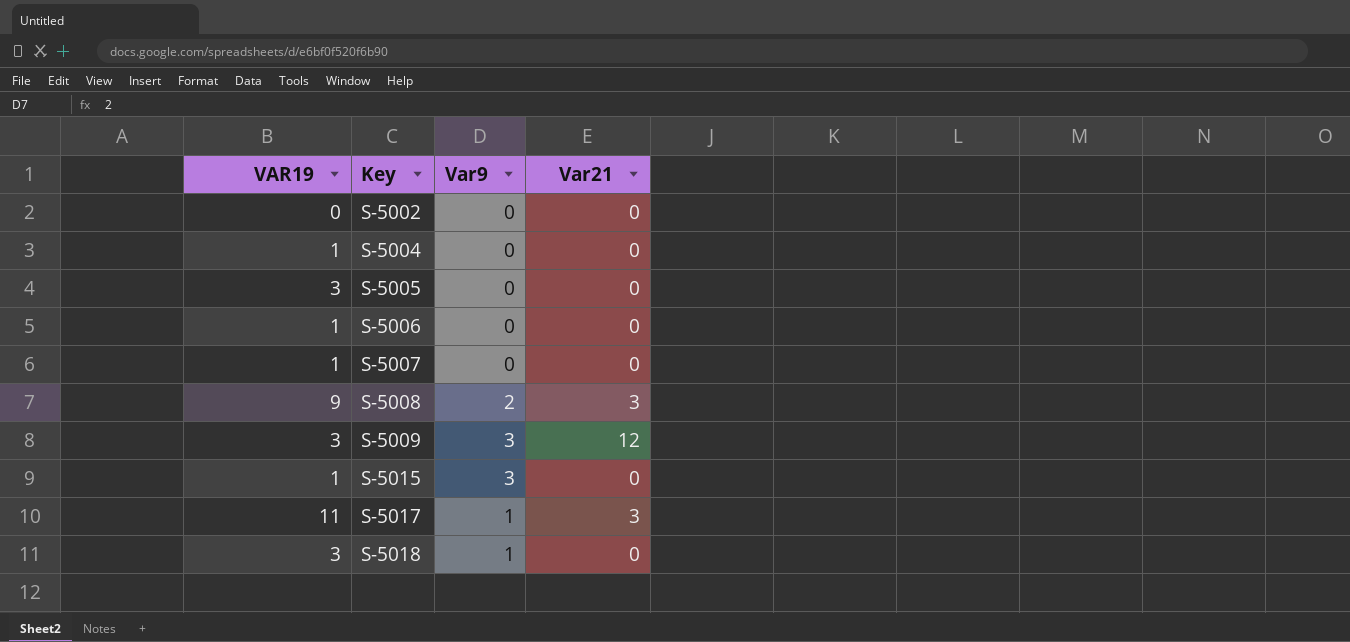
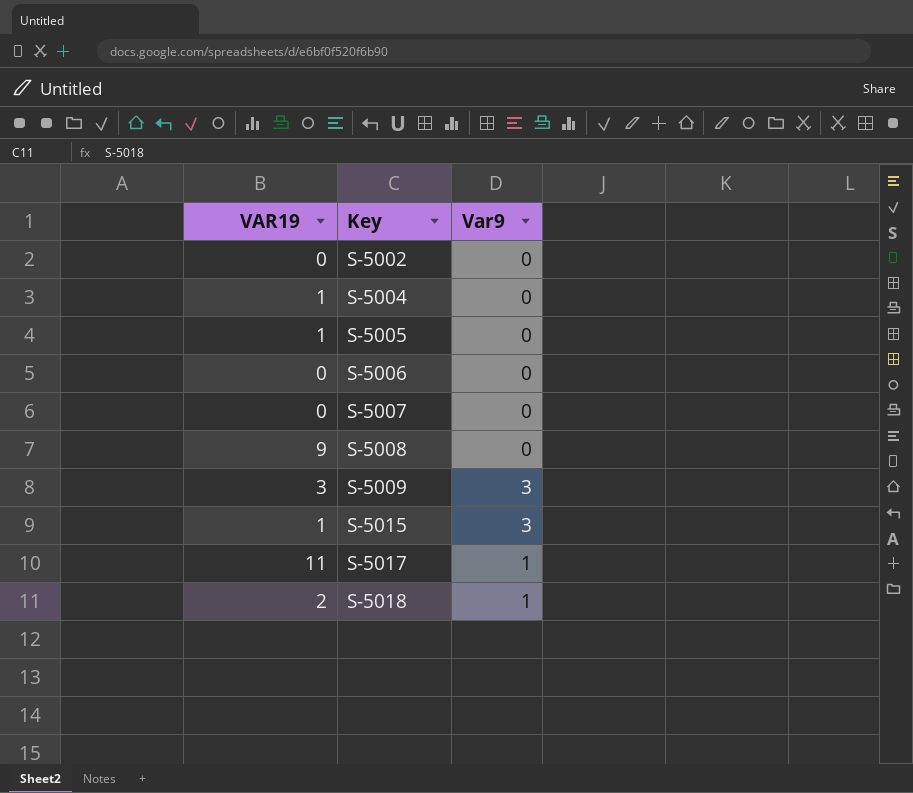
column Var21 | position: 4 -> none
S-5005 | VAR19: 3 -> 1
S-5006 | VAR19: 1 -> 0
S-5007 | VAR19: 1 -> 0
S-5008 | Var9: 2 -> 0
S-5018 | VAR19: 3 -> 2

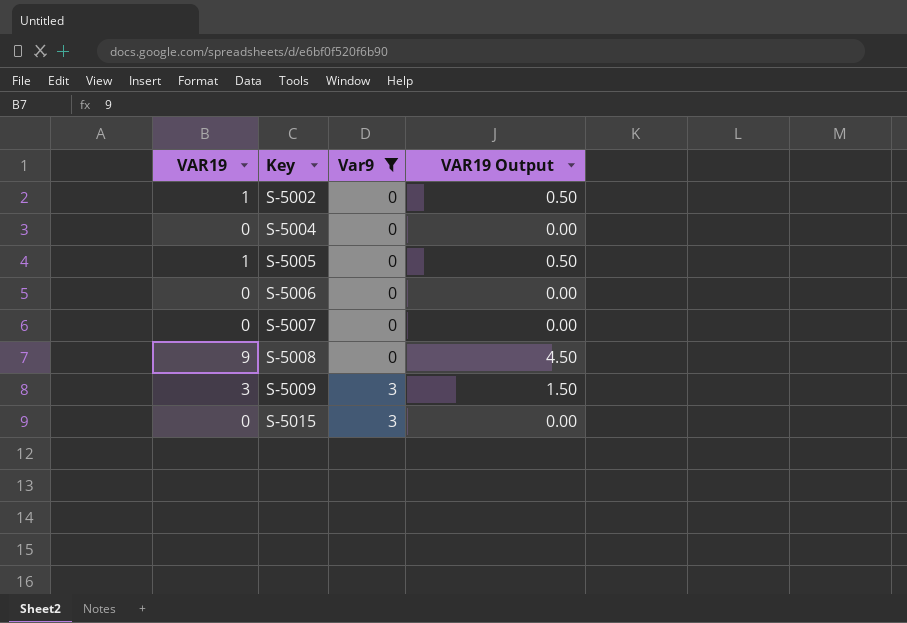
filter: none -> Var9 != 1
column VAR19 Output | formula: none -> [VAR19] * 0.5
S-5002 | VAR19: 0 -> 1
S-5004 | VAR19: 1 -> 0
S-5015 | VAR19: 1 -> 0

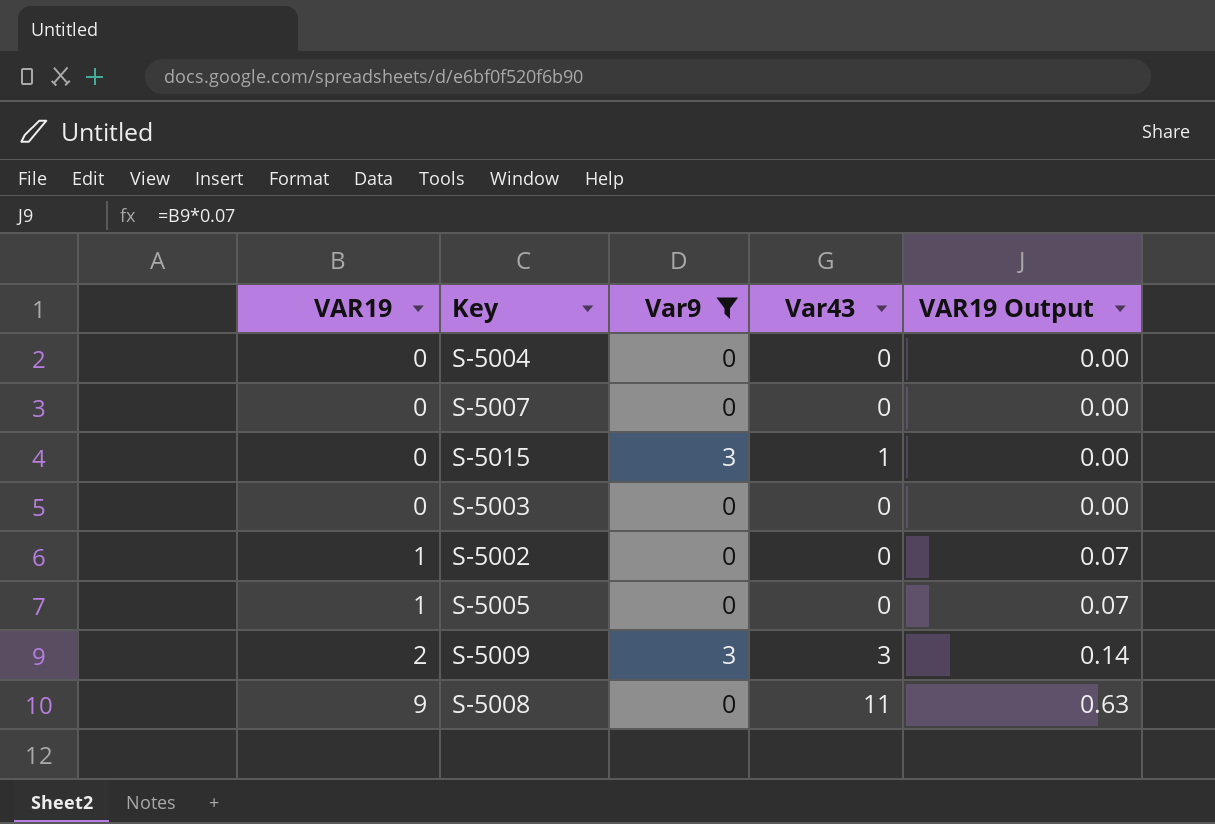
row order: Key ascending -> VAR19 ascending
column Var43 | position: none -> 4
column VAR19 Output | formula: [VAR19] * 0.5 -> [VAR19] * 0.07
row S-5006: 0 | 0 | 0.00 -> none
row S-5003: none -> 0 | 0 | 0 | 0.00
S-5009 | VAR19: 3 -> 2

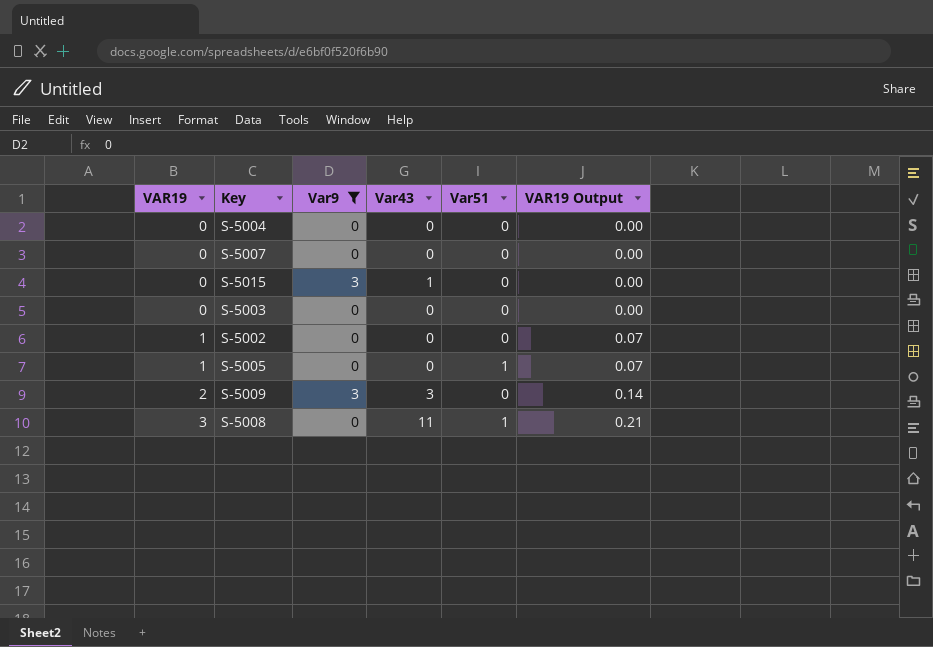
column Var51 | position: none -> 5
S-5008 | VAR19: 9 -> 3
S-5008 | VAR19 Output: 0.63 -> 0.21

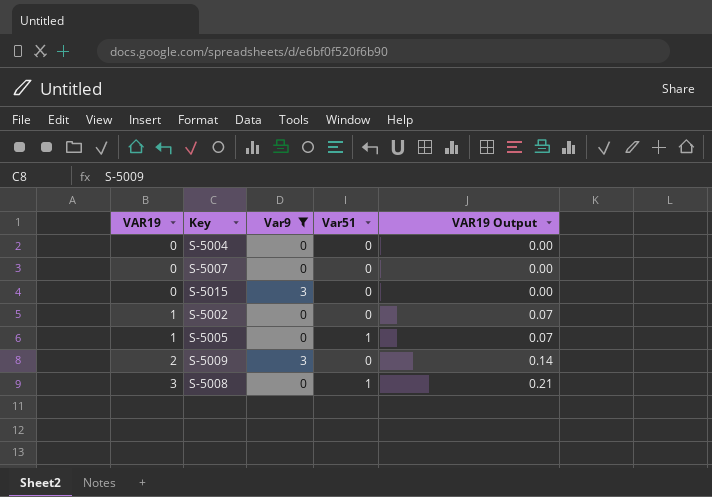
column Var43 | position: 4 -> none
row S-5003: 0 | 0 | 0 | 0 | 0.00 -> none

